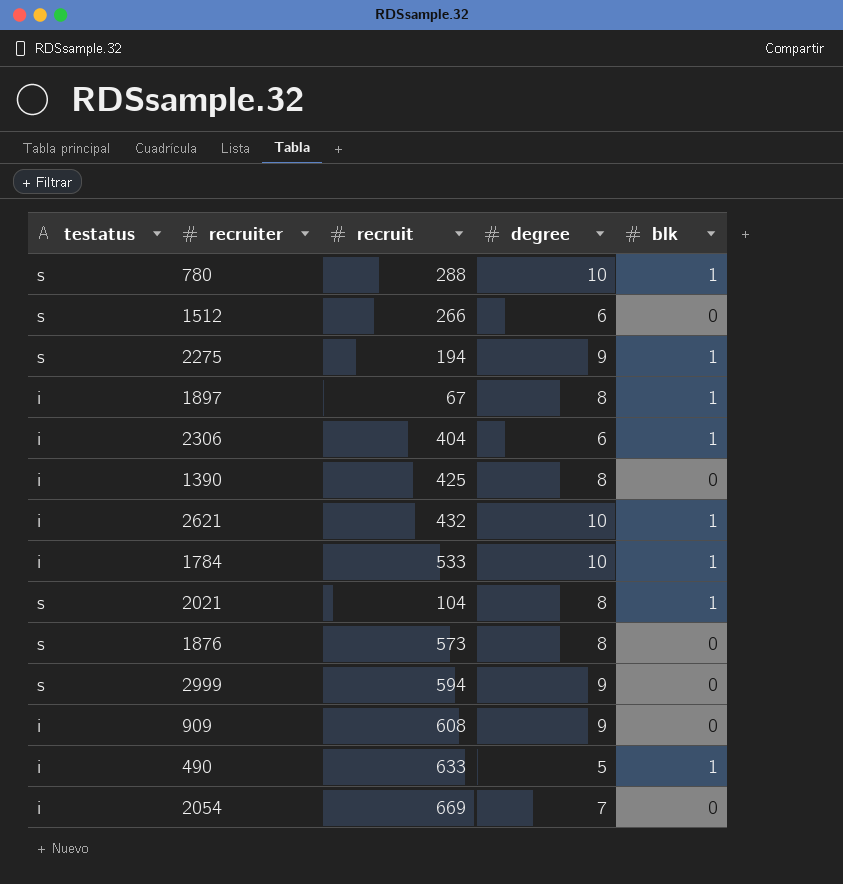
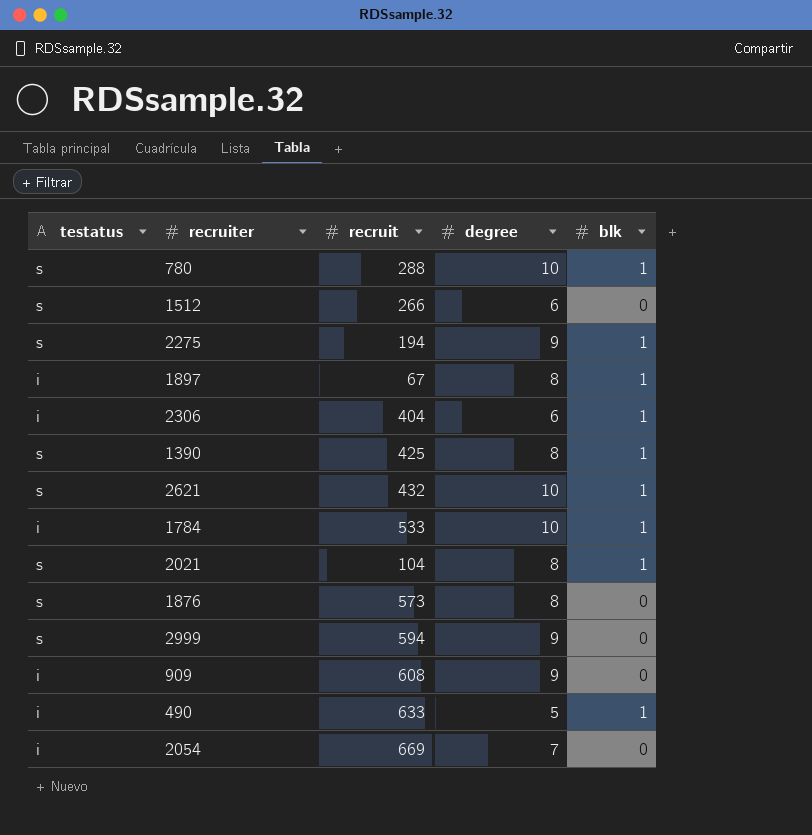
1390 | testatus: i -> s
1390 | blk: 0 -> 1
2621 | testatus: i -> s

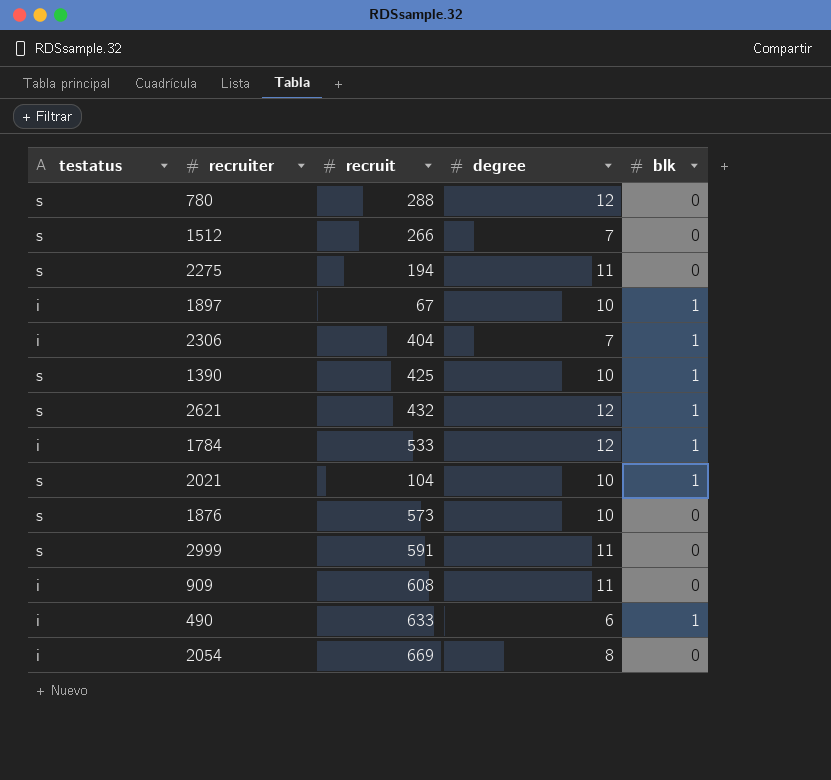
780 | degree: 10 -> 12
780 | blk: 1 -> 0
1512 | degree: 6 -> 7
2275 | degree: 9 -> 11
2275 | blk: 1 -> 0
1897 | degree: 8 -> 10
2306 | degree: 6 -> 7
1390 | degree: 8 -> 10
2621 | degree: 10 -> 12
1784 | degree: 10 -> 12
2021 | degree: 8 -> 10
1876 | degree: 8 -> 10
2999 | recruit: 594 -> 591
2999 | degree: 9 -> 11
909 | degree: 9 -> 11
490 | degree: 5 -> 6
2054 | degree: 7 -> 8

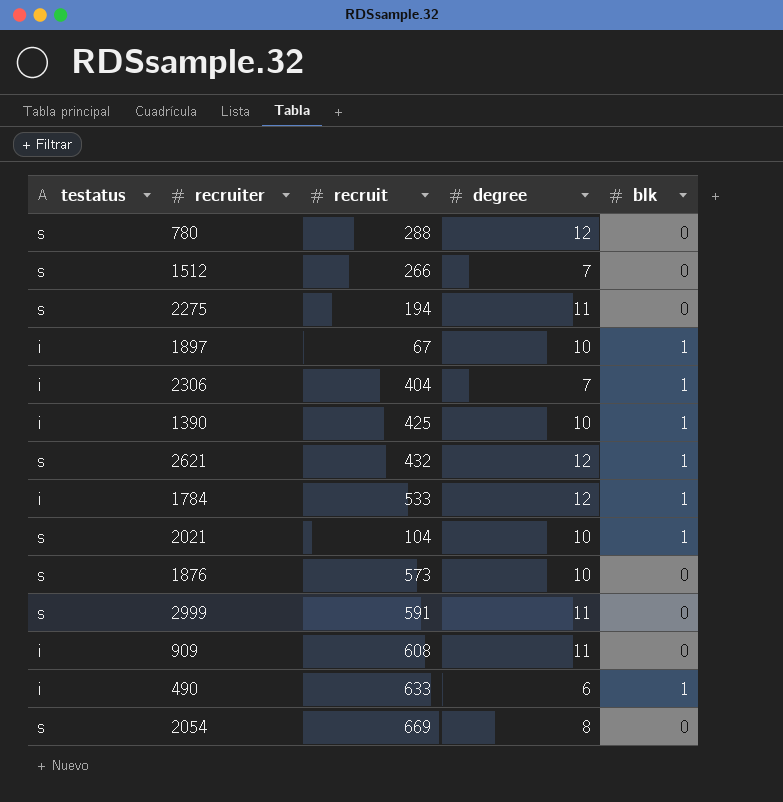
1390 | testatus: s -> i
2054 | testatus: i -> s

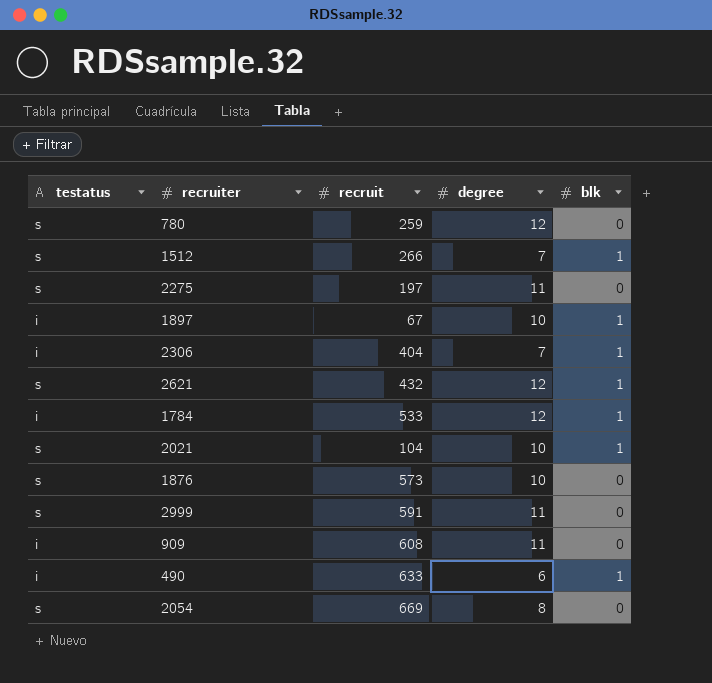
row 1390: i | 425 | 10 | 1 -> none
780 | recruit: 288 -> 259
1512 | blk: 0 -> 1
2275 | recruit: 194 -> 197

